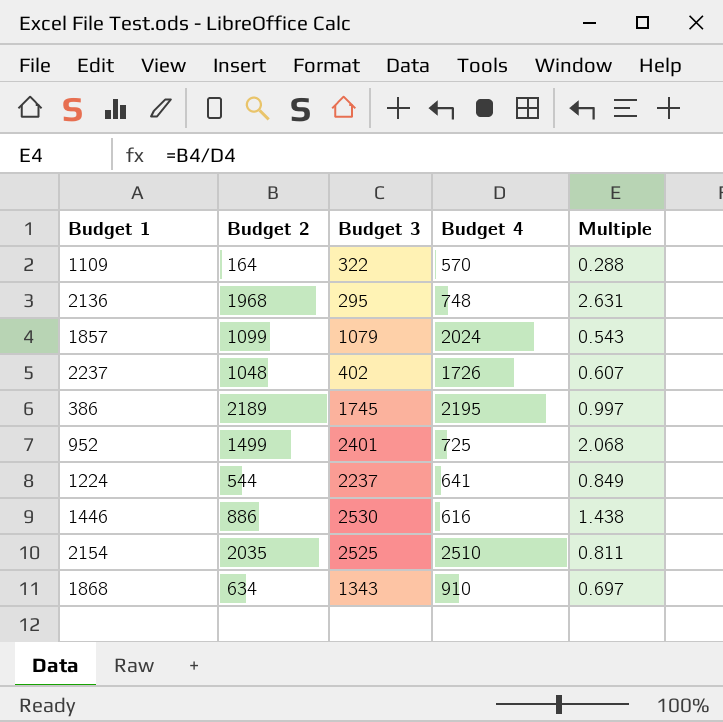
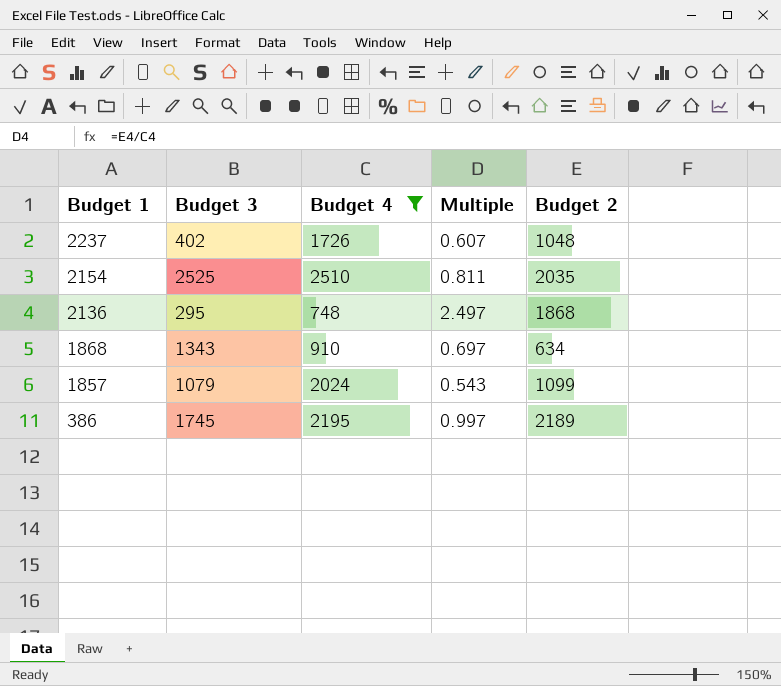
filter: none -> Budget 4 >= 748
row order: none -> Budget 1 descending
column Budget 2 | position: 2 -> 5
2136 | Multiple: 2.631 -> 2.497
2136 | Budget 2: 1968 -> 1868

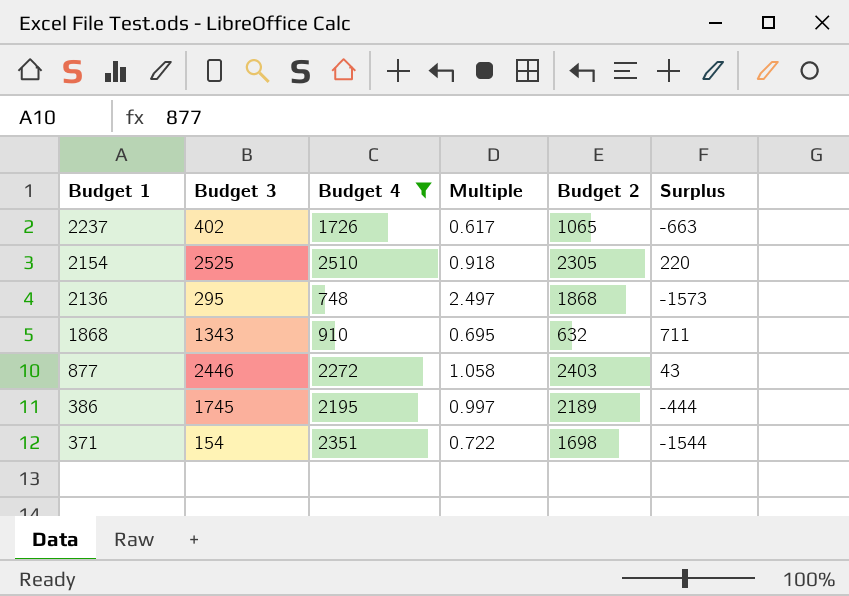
column Surplus | formula: none -> [Budget 3] - [Budget 2]
row 1857: 1079 | 2024 | 0.543 | 1099 -> none
2237 | Multiple: 0.607 -> 0.617
2237 | Budget 2: 1048 -> 1065
2154 | Multiple: 0.811 -> 0.918
2154 | Budget 2: 2035 -> 2305
1868 | Multiple: 0.697 -> 0.695
1868 | Budget 2: 634 -> 632
row 877: none -> 2446 | 2272 | 1.058 | 2403 | 43
row 371: none -> 154 | 2351 | 0.722 | 1698 | -1544

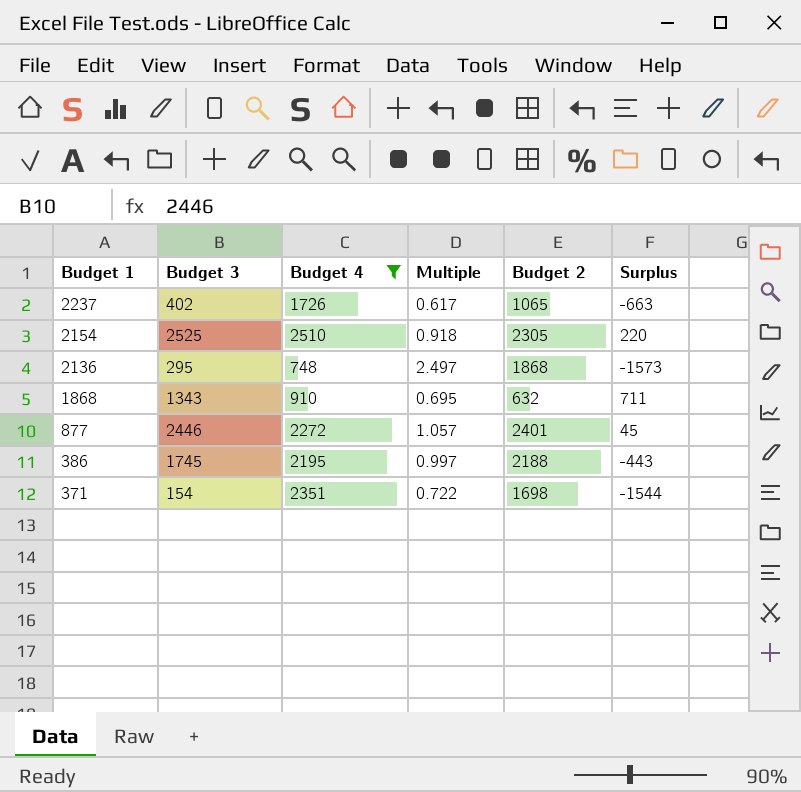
877 | Multiple: 1.058 -> 1.057
877 | Budget 2: 2403 -> 2401
877 | Surplus: 43 -> 45
386 | Budget 2: 2189 -> 2188
386 | Surplus: -444 -> -443

